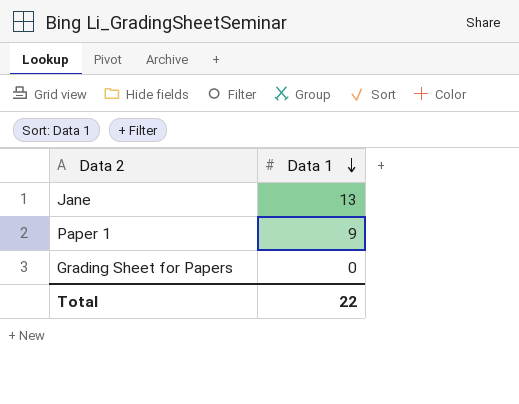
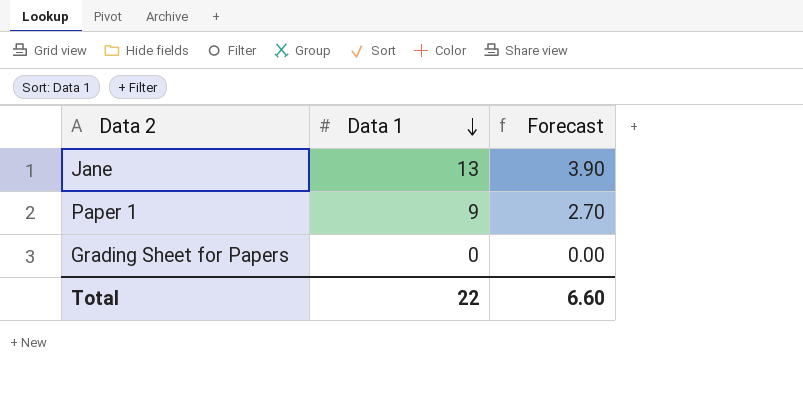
column Forecast | formula: none -> [Data 1] * 0.3

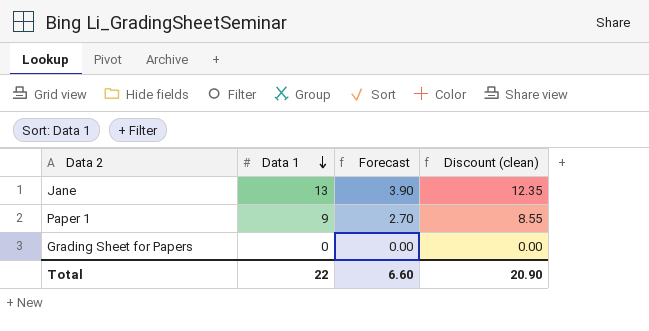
column Discount (clean) | formula: none -> [Data 1] * 0.95

